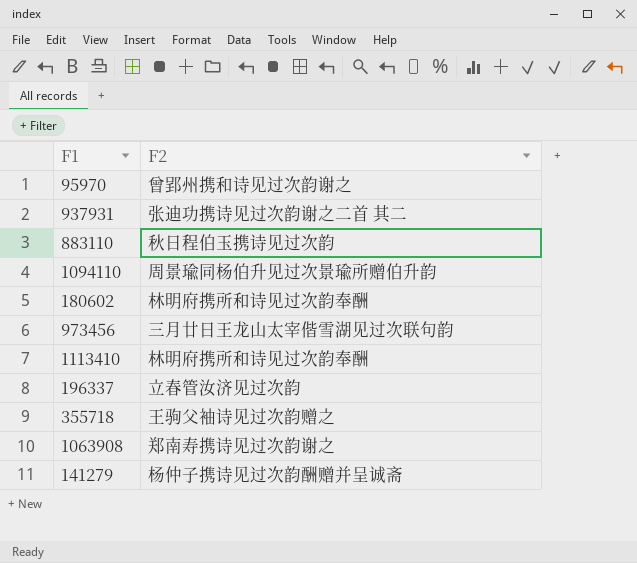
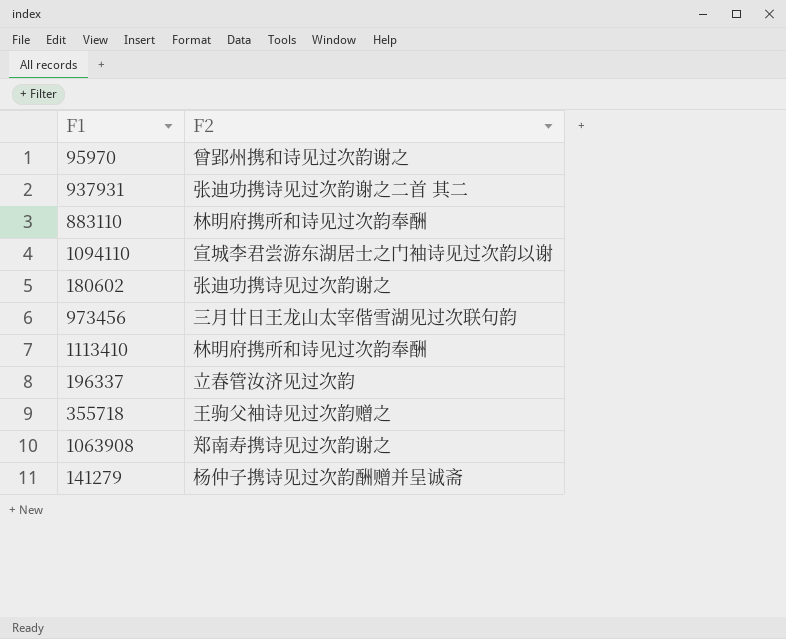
883110 | F2: 秋日程伯玉携诗见过次韵 -> 林明府携所和诗见过次韵奉酬
1094110 | F2: 周景瑜同杨伯升见过次景瑜所赠伯升韵 -> 宣城李君尝游东湖居士之门袖诗见过次韵以谢
180602 | F2: 林明府携所和诗见过次韵奉酬 -> 张迪功携诗见过次韵谢之

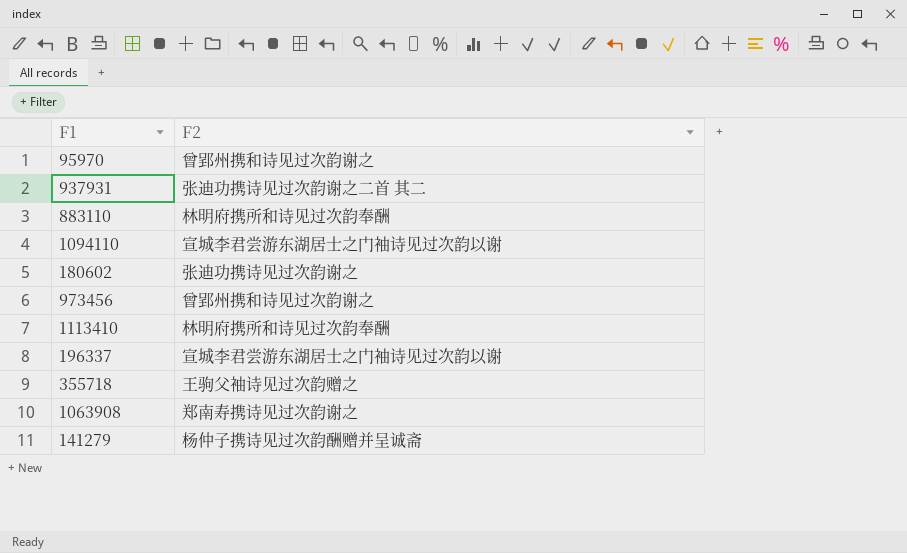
973456 | F2: 三月廿日王龙山太宰偕雪湖见过次联句韵 -> 曾郢州携和诗见过次韵谢之
196337 | F2: 立春管汝济见过次韵 -> 宣城李君尝游东湖居士之门袖诗见过次韵以谢

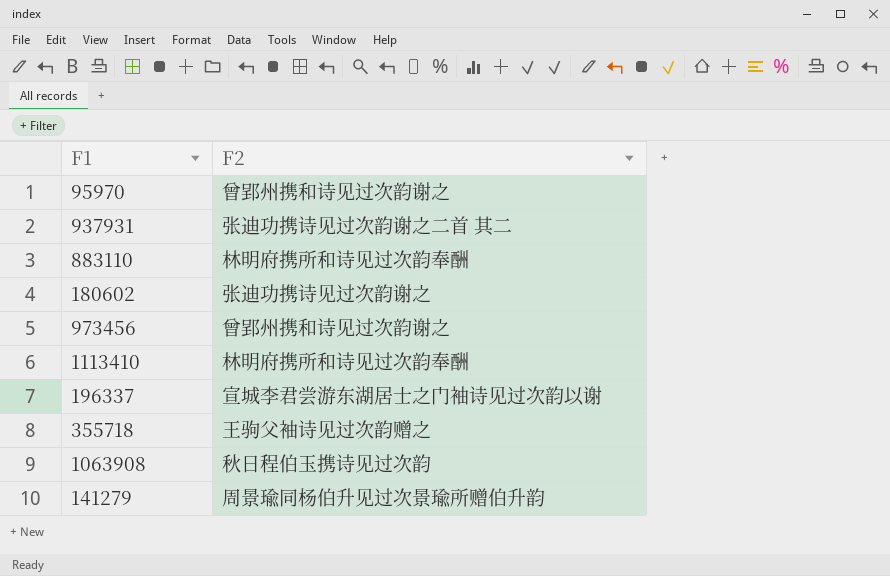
row 1094110: 宣城李君尝游东湖居士之门袖诗见过次韵以谢 -> none
1063908 | F2: 郑南寿携诗见过次韵谢之 -> 秋日程伯玉携诗见过次韵
141279 | F2: 杨仲子携诗见过次韵酬赠并呈诚斋 -> 周景瑜同杨伯升见过次景瑜所赠伯升韵

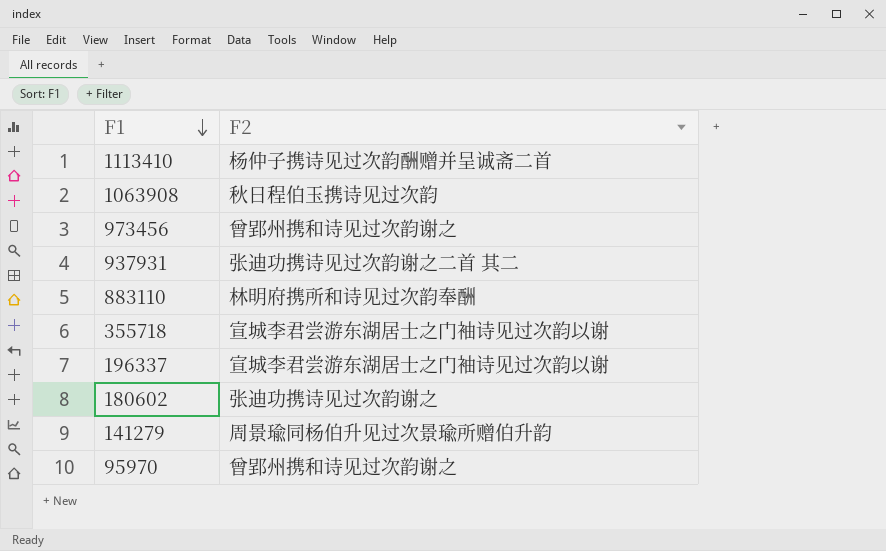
row order: none -> F1 descending
1113410 | F2: 林明府携所和诗见过次韵奉酬 -> 杨仲子携诗见过次韵酬赠并呈诚斋二首
355718 | F2: 王驹父袖诗见过次韵赠之 -> 宣城李君尝游东湖居士之门袖诗见过次韵以谢

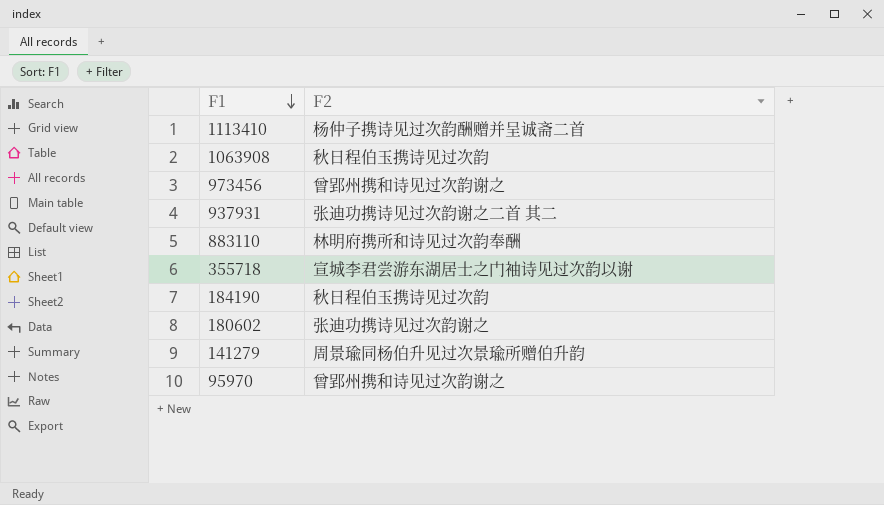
row 196337: 宣城李君尝游东湖居士之门袖诗见过次韵以谢 -> none
row 184190: none -> 秋日程伯玉携诗见过次韵

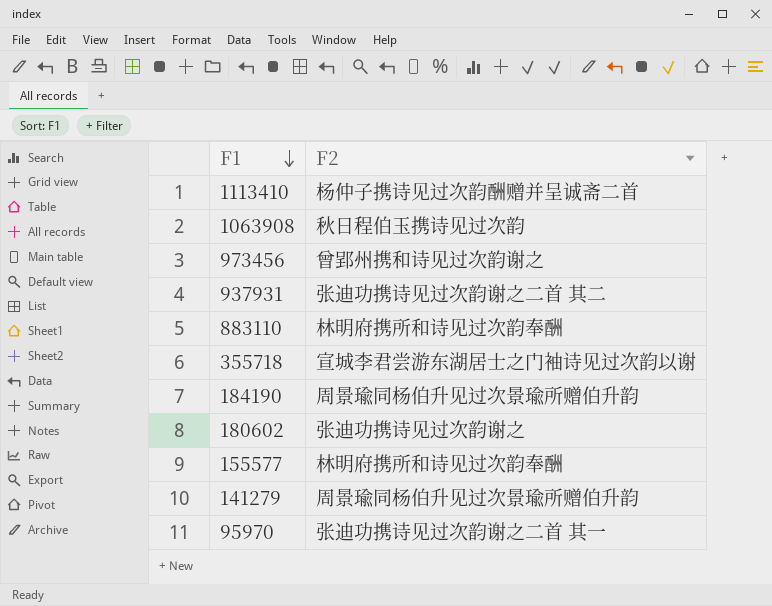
184190 | F2: 秋日程伯玉携诗见过次韵 -> 周景瑜同杨伯升见过次景瑜所赠伯升韵
row 155577: none -> 林明府携所和诗见过次韵奉酬
95970 | F2: 曾郢州携和诗见过次韵谢之 -> 张迪功携诗见过次韵谢之二首 其一

